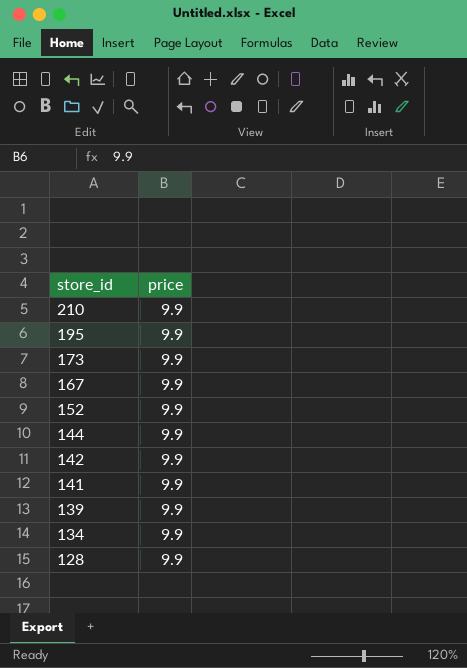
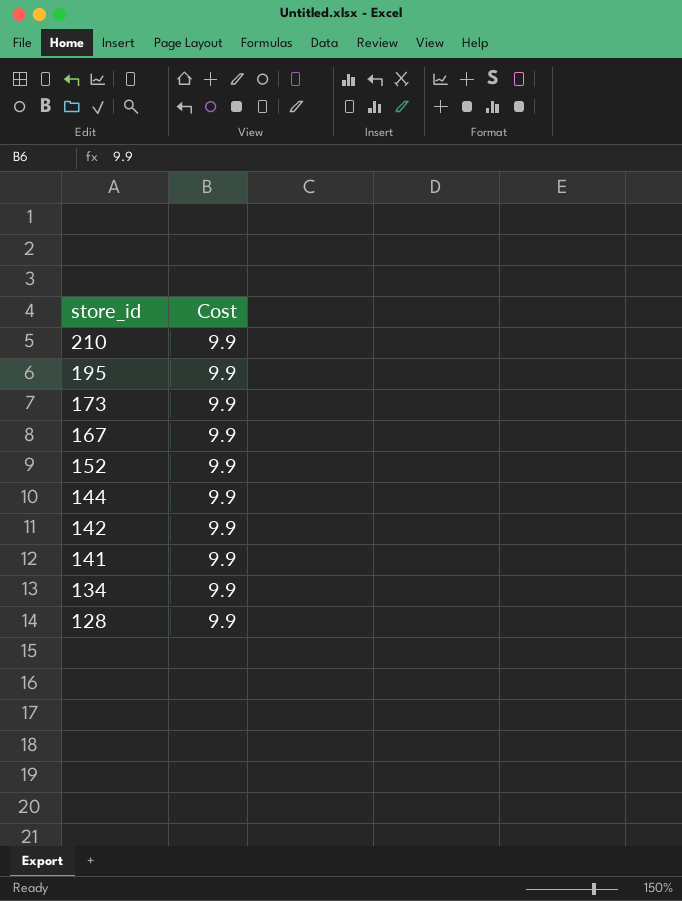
column name: price -> Cost
row 139: 9.9 -> none

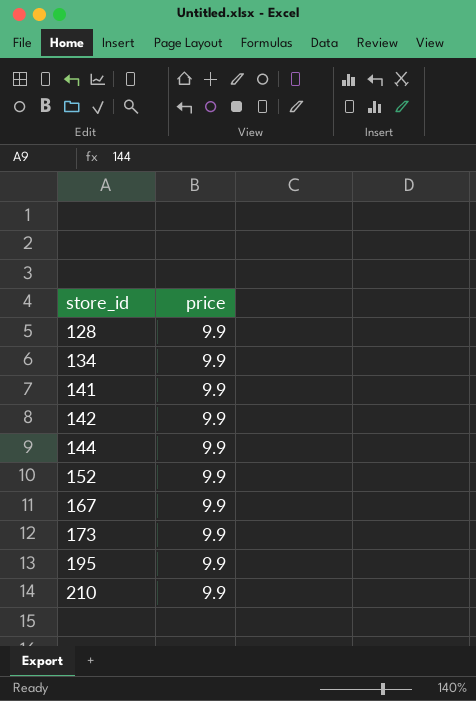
row order: store_id descending -> store_id ascending
column name: Cost -> price

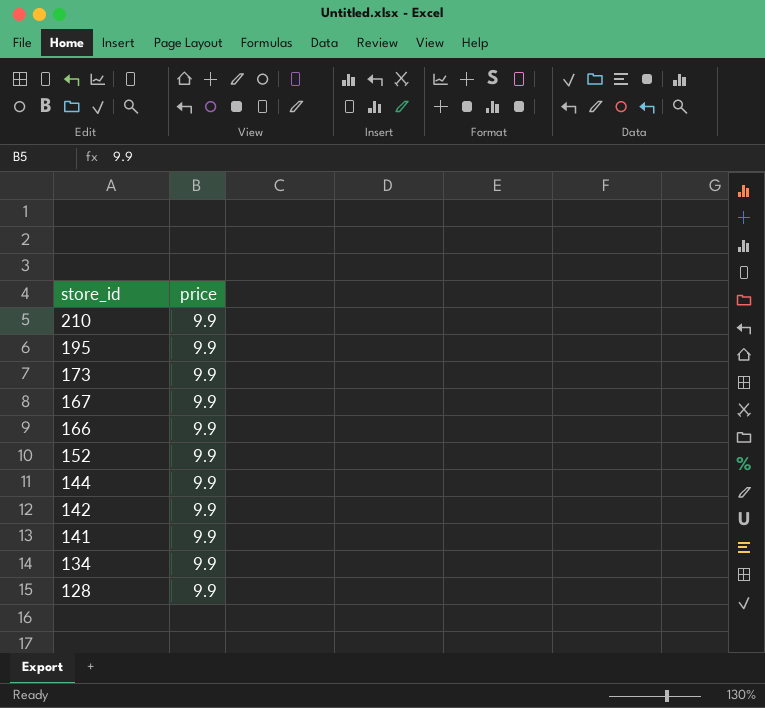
row order: store_id ascending -> store_id descending
row 166: none -> 9.9

